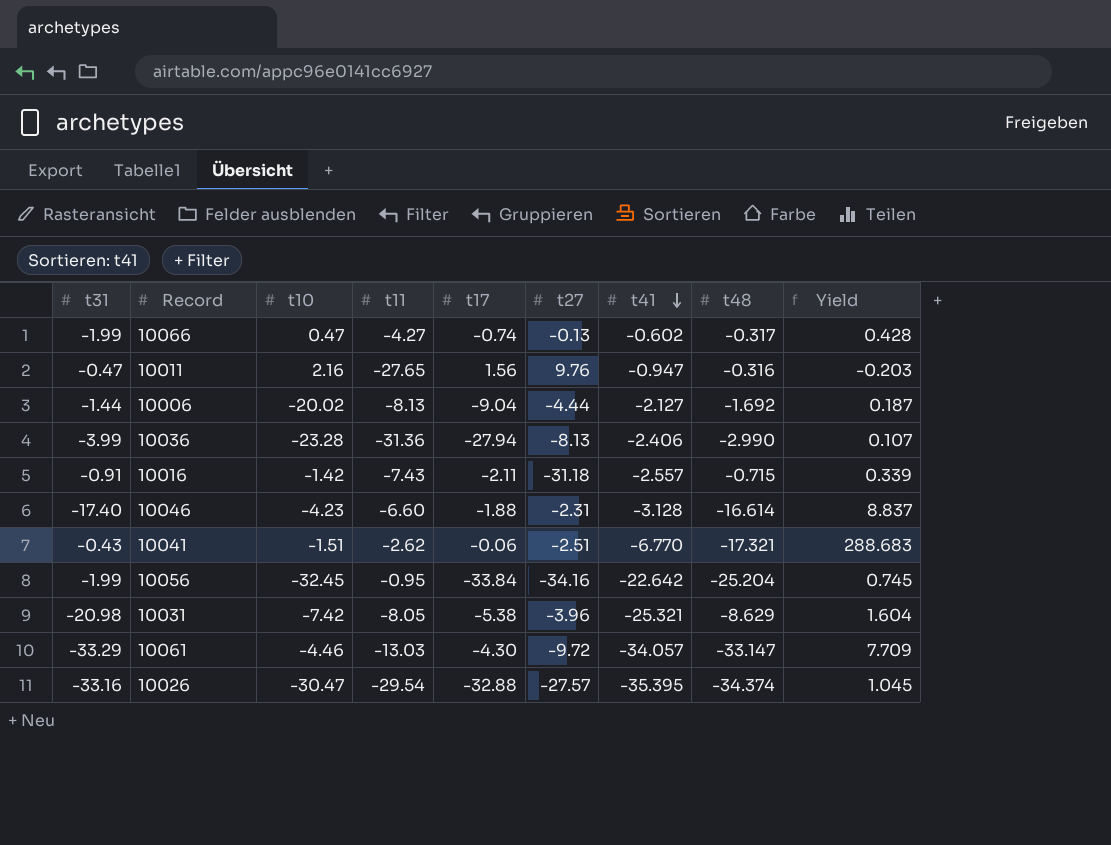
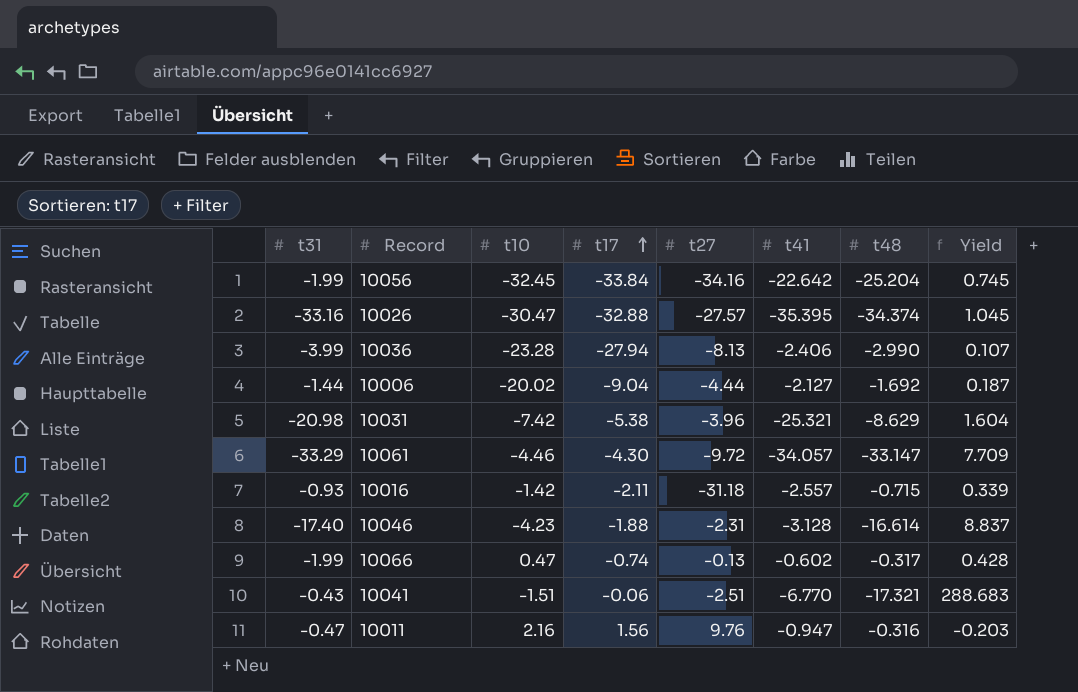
row order: t41 descending -> t17 ascending
column t11 | position: 4 -> none
10016 | t31: -0.91 -> -0.93

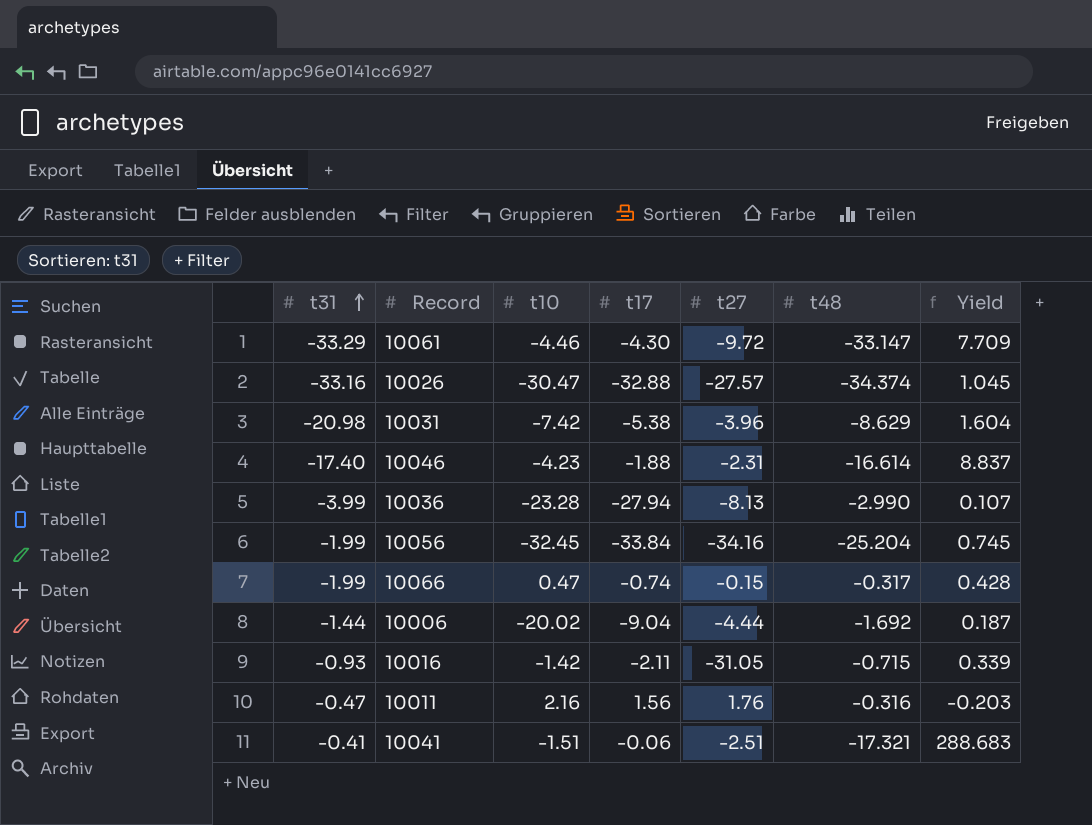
row order: t17 ascending -> t31 ascending
column t41 | position: 6 -> none
10066 | t27: -0.13 -> -0.15
10016 | t27: -31.18 -> -31.05
10011 | t27: 9.76 -> 1.76
10041 | t31: -0.43 -> -0.41

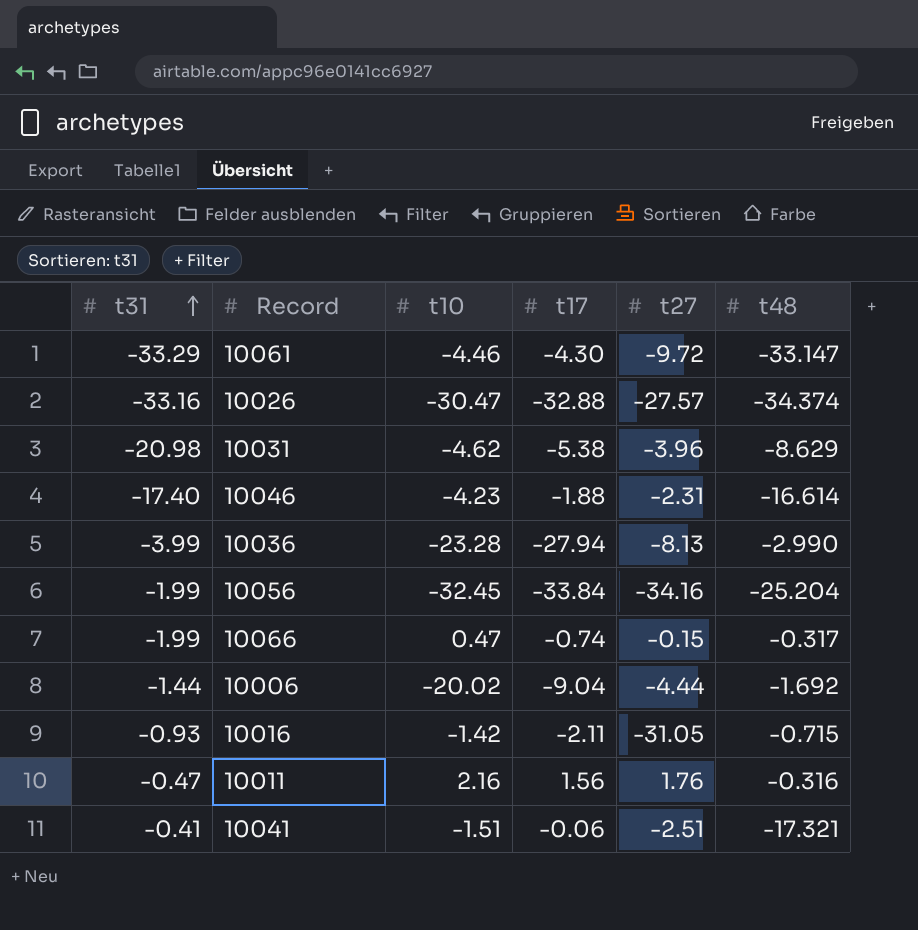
column Yield | formula: [t48] / [t17] -> none
10031 | t10: -7.42 -> -4.62

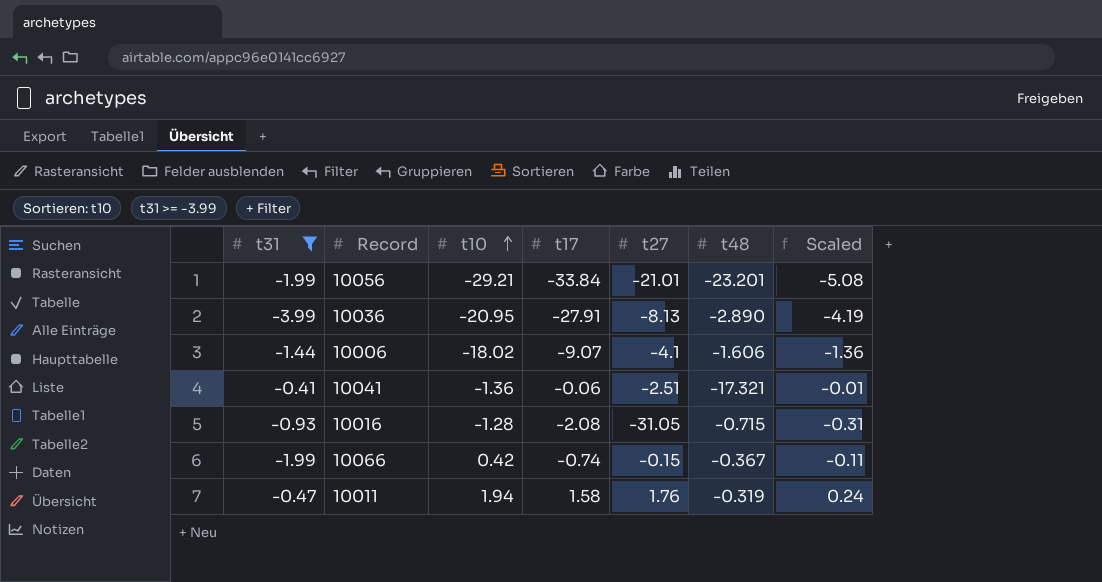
filter: none -> t31 >= -3.99
row order: t31 ascending -> t10 ascending
column Scaled | formula: none -> [t17] * 0.15
10056 | t10: -32.45 -> -29.21
10056 | t27: -34.16 -> -21.01
10056 | t48: -25.204 -> -23.201
10036 | t10: -23.28 -> -20.95
10036 | t17: -27.94 -> -27.91
10036 | t48: -2.990 -> -2.890
10006 | t10: -20.02 -> -18.02
10006 | t17: -9.04 -> -9.07
10006 | t27: -4.44 -> -4.1
10006 | t48: -1.692 -> -1.606
10041 | t10: -1.51 -> -1.36
10016 | t10: -1.42 -> -1.28
10016 | t17: -2.11 -> -2.08
10066 | t10: 0.47 -> 0.42
10066 | t48: -0.317 -> -0.367
10011 | t10: 2.16 -> 1.94
10011 | t17: 1.56 -> 1.58
10011 | t48: -0.316 -> -0.319

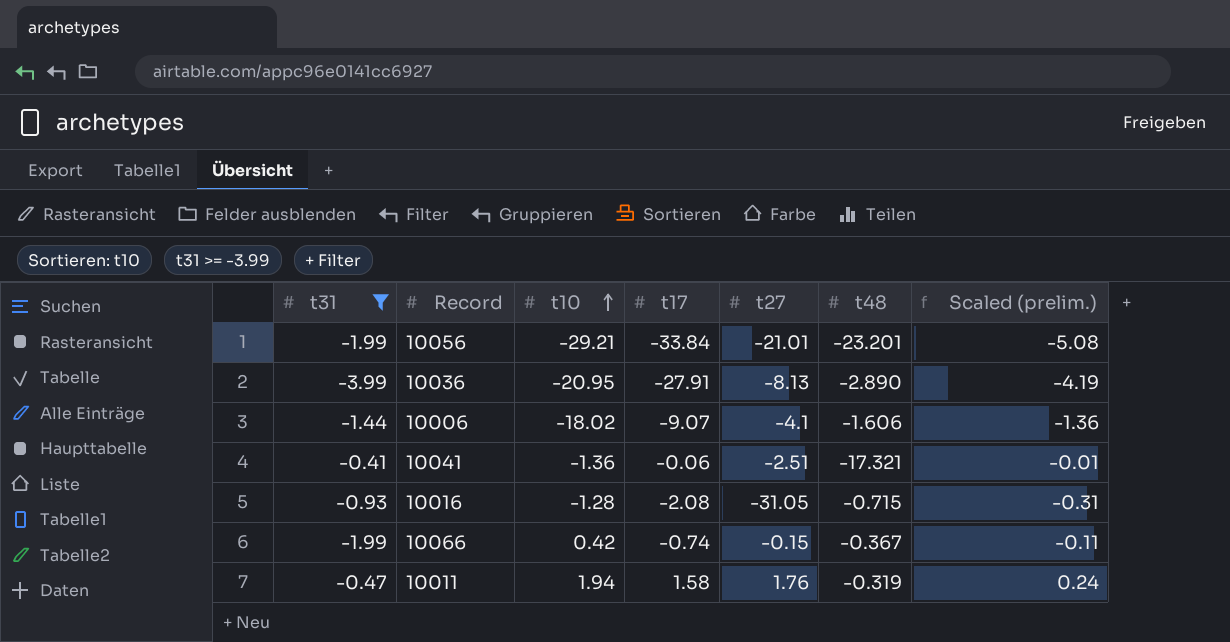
column name: Scaled -> Scaled (prelim.)

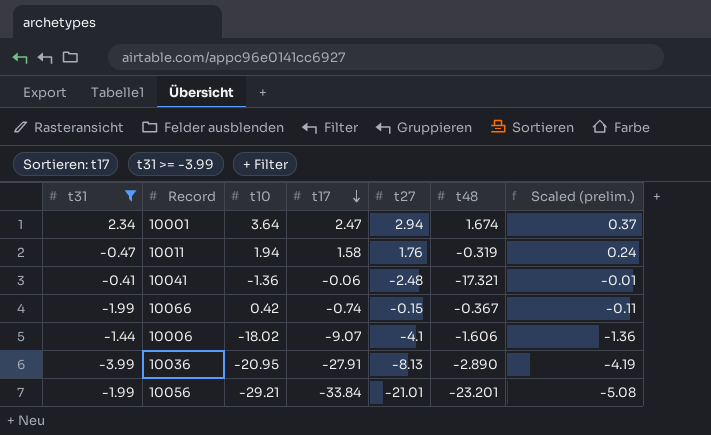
row order: t10 ascending -> t17 descending
row 10016: -0.93 | -1.28 | -2.08 | -31.05 | -0.715 | -0.31 -> none
row 10001: none -> 2.34 | 3.64 | 2.47 | 2.94 | 1.674 | 0.37
10041 | t27: -2.51 -> -2.48

